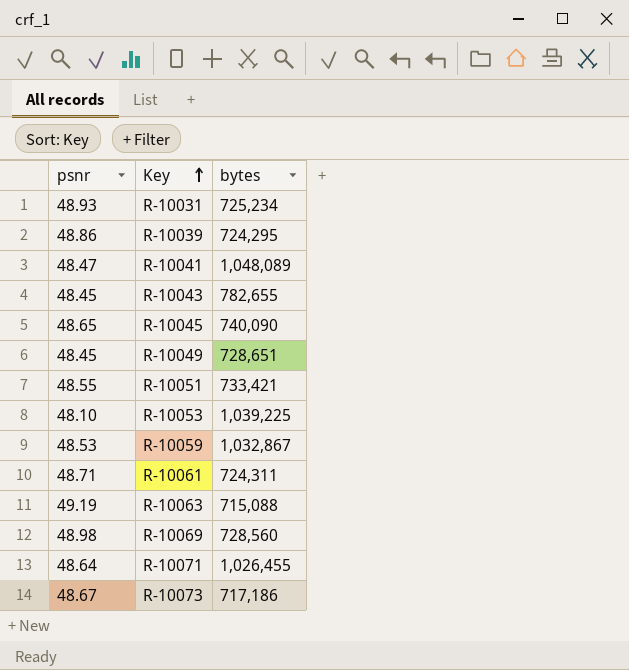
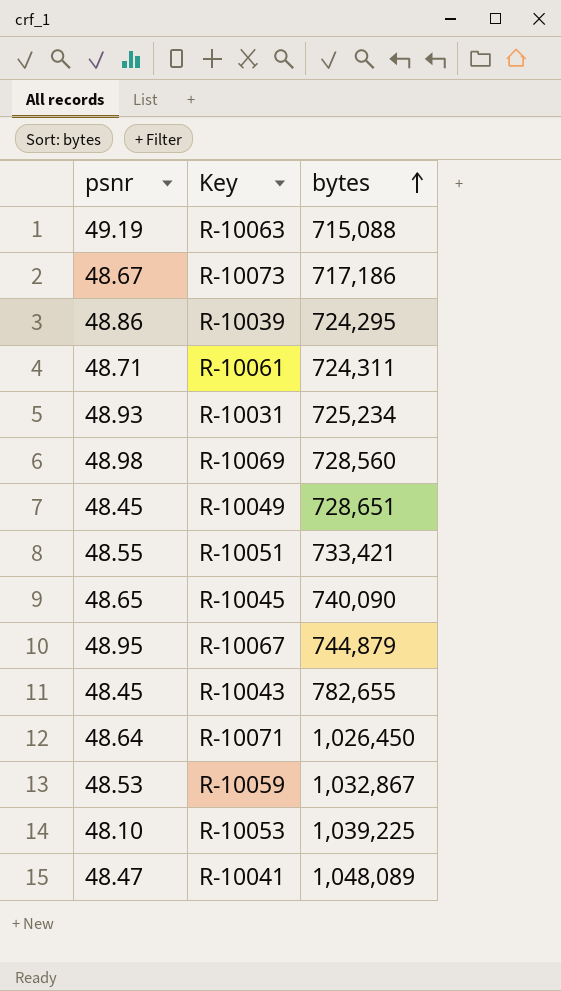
row order: Key ascending -> bytes ascending
row R-10067: none -> 48.95 | 744,879
R-10071 | bytes: 1,026,455 -> 1,026,450

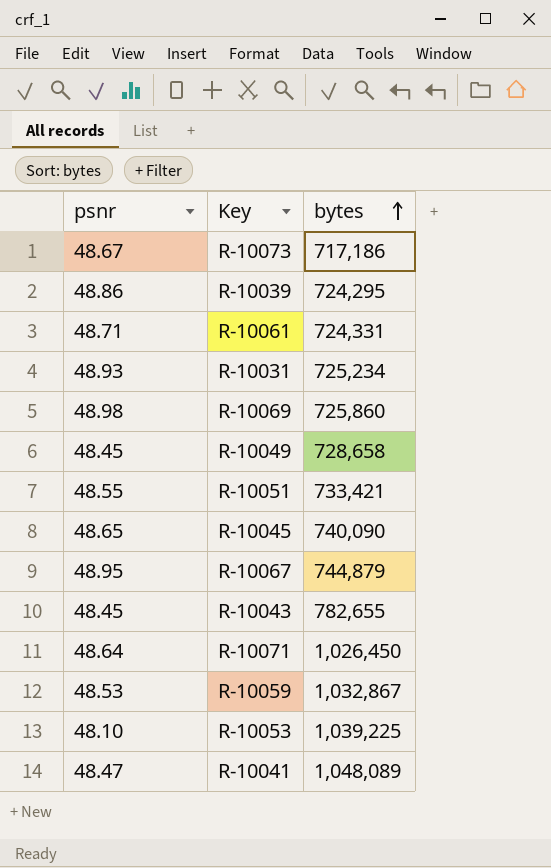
row R-10063: 49.19 | 715,088 -> none
R-10061 | bytes: 724,311 -> 724,331
R-10069 | bytes: 728,560 -> 725,860
R-10049 | bytes: 728,651 -> 728,658

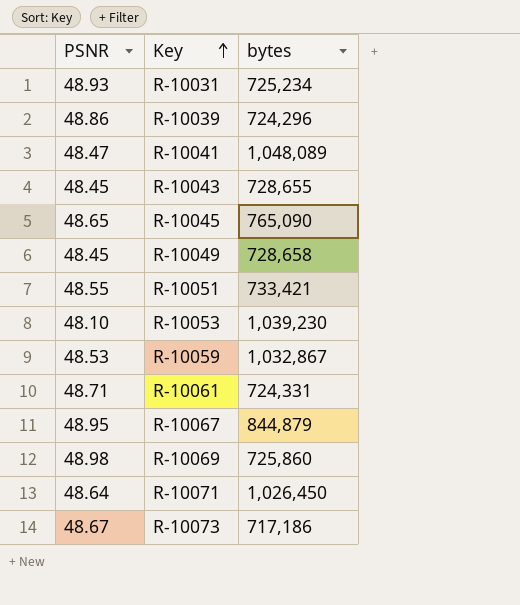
row order: bytes ascending -> Key ascending
column name: psnr -> PSNR
R-10039 | bytes: 724,295 -> 724,296
R-10043 | bytes: 782,655 -> 728,655
R-10045 | bytes: 740,090 -> 765,090
R-10053 | bytes: 1,039,225 -> 1,039,230
R-10067 | bytes: 744,879 -> 844,879

